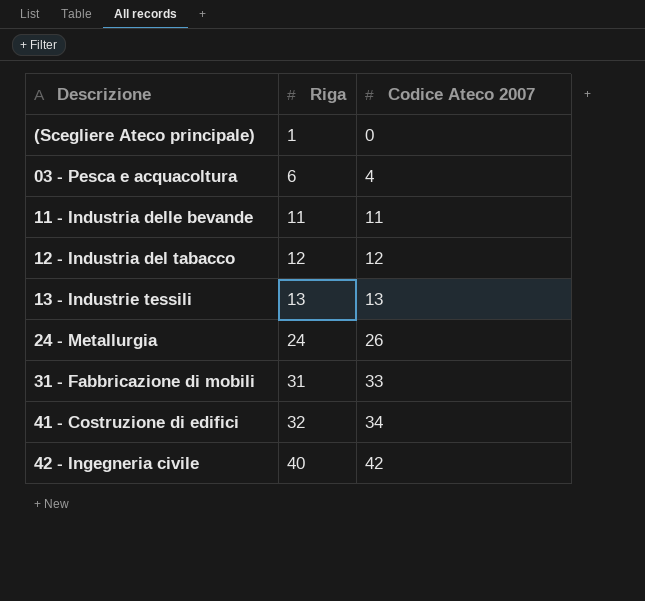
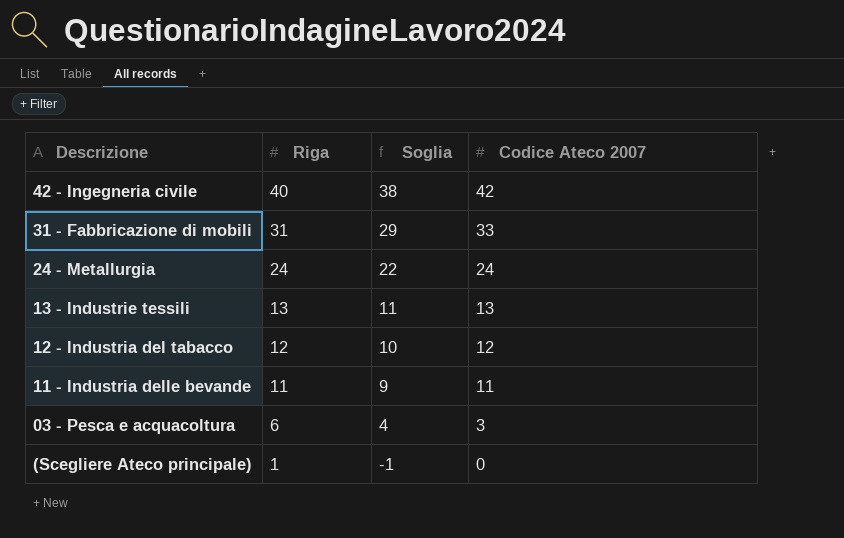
row order: Riga ascending -> Riga descending
column Soglia | formula: none -> [Riga] - 2
row 41 - Costruzione di edifici: 32 | 34 -> none
24 - Metallurgia | Codice Ateco 2007: 26 -> 24
03 - Pesca e acquacoltura | Codice Ateco 2007: 4 -> 3

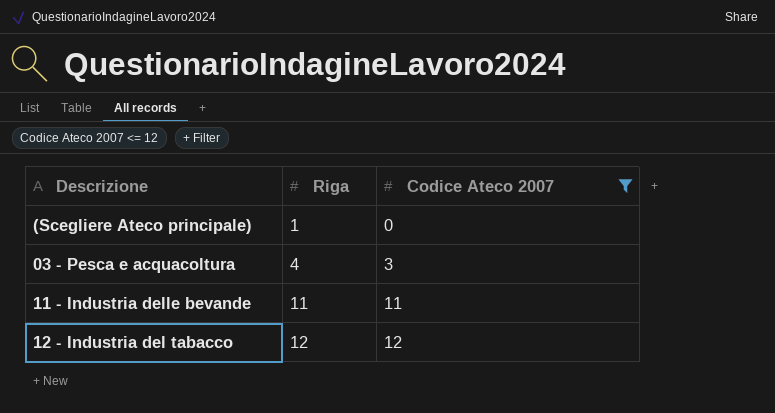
filter: none -> Codice Ateco 2007 <= 12
row order: Riga descending -> Riga ascending
column Soglia | formula: [Riga] - 2 -> none
03 - Pesca e acquacoltura | Riga: 6 -> 4

